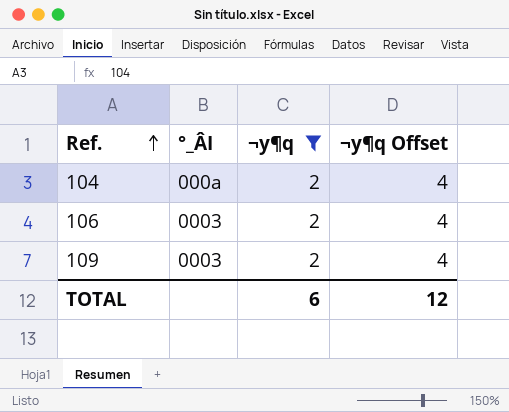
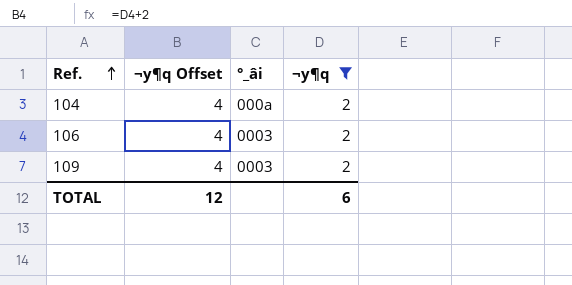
column ¬y¶q Offset | position: 4 -> 2
column name: °_ÂI -> °_âi

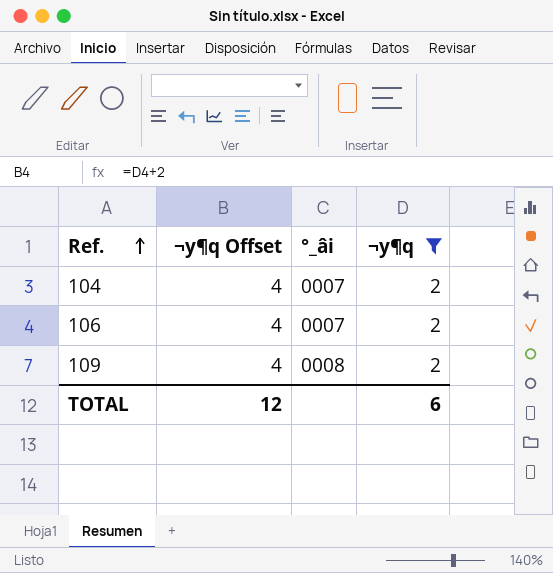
104 | °_âi: 000a -> 0007
106 | °_âi: 0003 -> 0007
109 | °_âi: 0003 -> 0008

